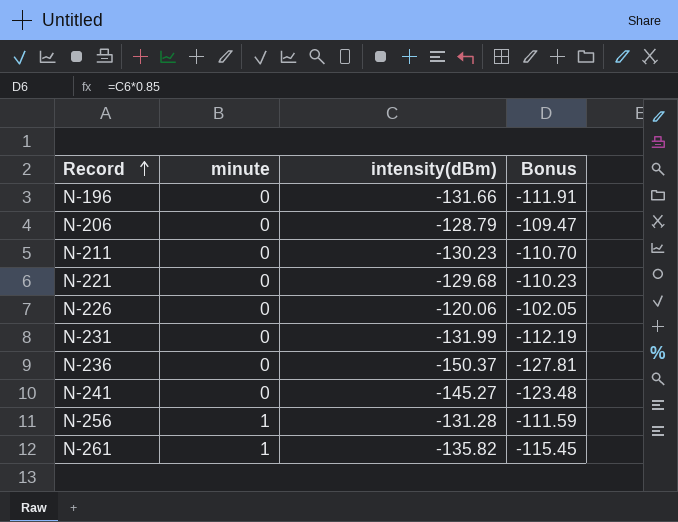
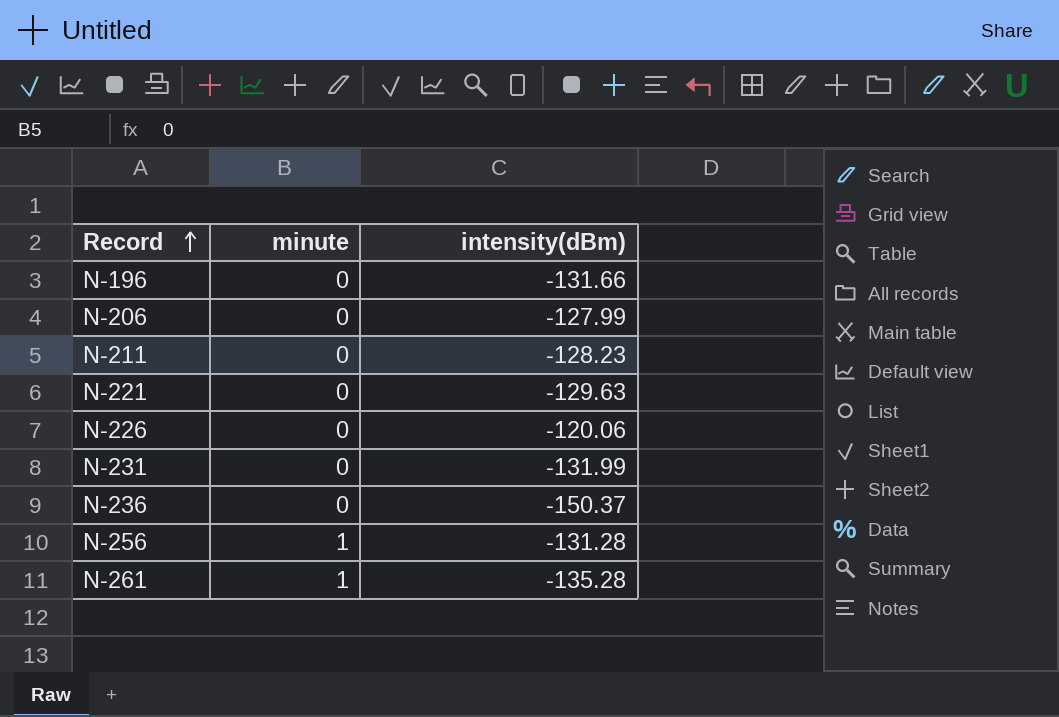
column Bonus | formula: [intensity(dBm)] * 0.85 -> none
row N-241: 0 | -145.27 | -123.48 -> none
N-206 | intensity(dBm): -128.79 -> -127.99
N-211 | intensity(dBm): -130.23 -> -128.23
N-221 | intensity(dBm): -129.68 -> -129.63
N-261 | intensity(dBm): -135.82 -> -135.28

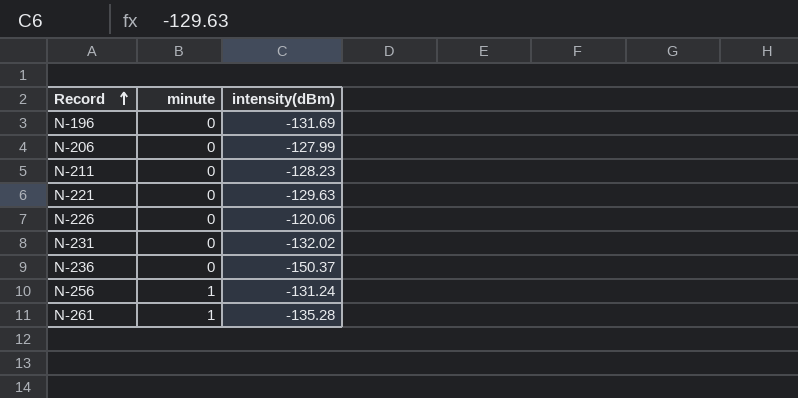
N-196 | intensity(dBm): -131.66 -> -131.69
N-231 | intensity(dBm): -131.99 -> -132.02
N-256 | intensity(dBm): -131.28 -> -131.24

